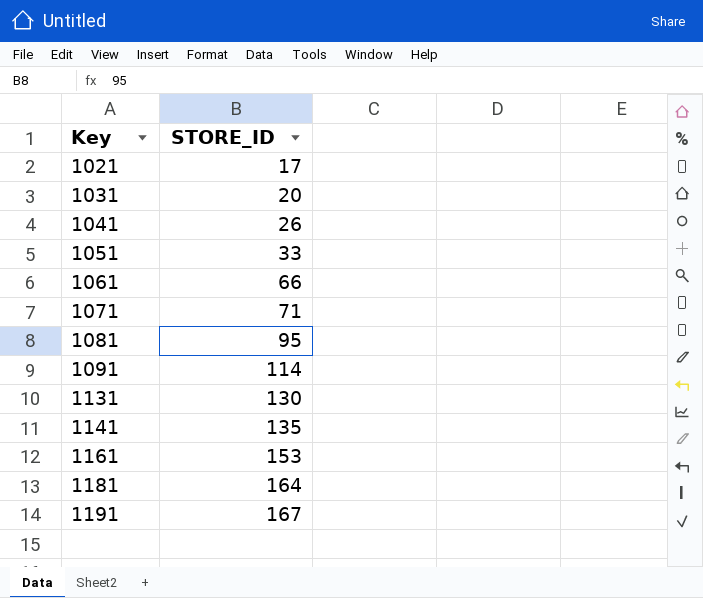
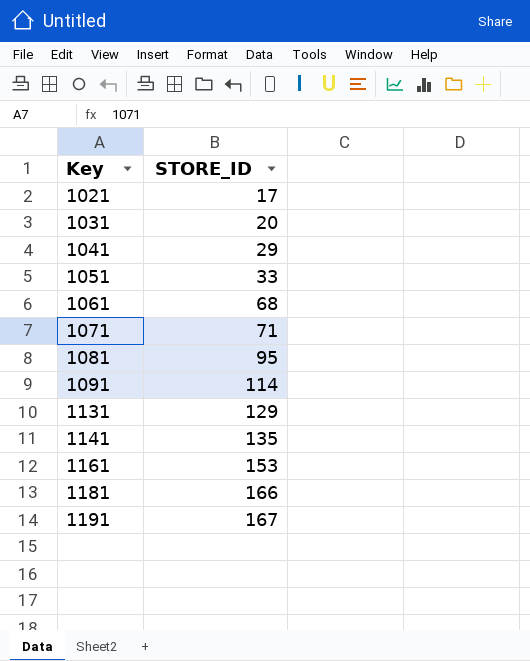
1041 | STORE_ID: 26 -> 29
1061 | STORE_ID: 66 -> 68
1131 | STORE_ID: 130 -> 129
1181 | STORE_ID: 164 -> 166

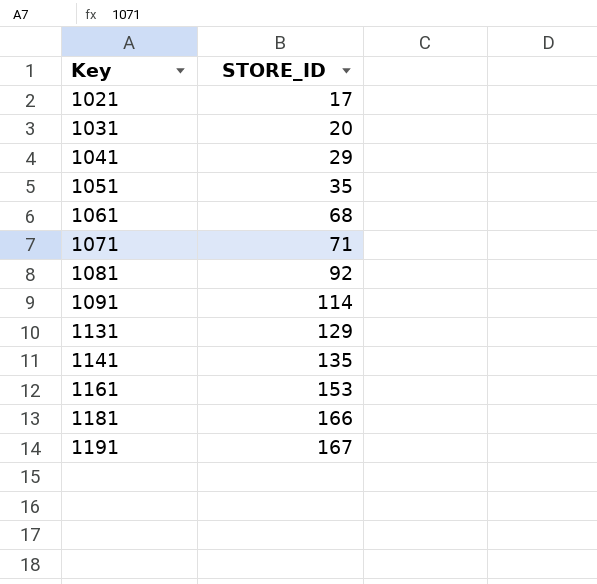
1051 | STORE_ID: 33 -> 35
1081 | STORE_ID: 95 -> 92

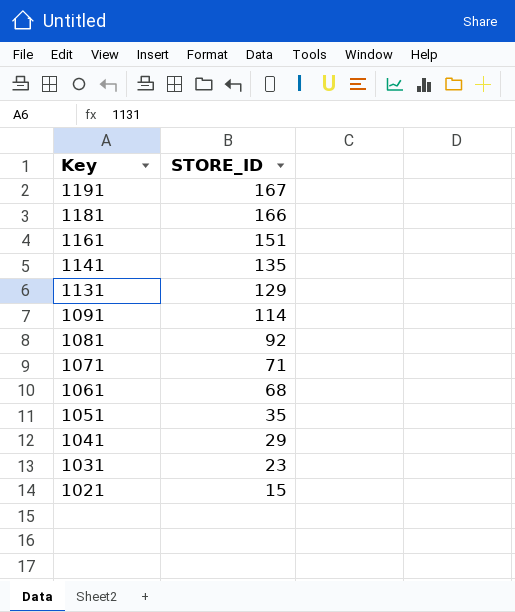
row order: Key ascending -> Key descending
1161 | STORE_ID: 153 -> 151
1031 | STORE_ID: 20 -> 23
1021 | STORE_ID: 17 -> 15

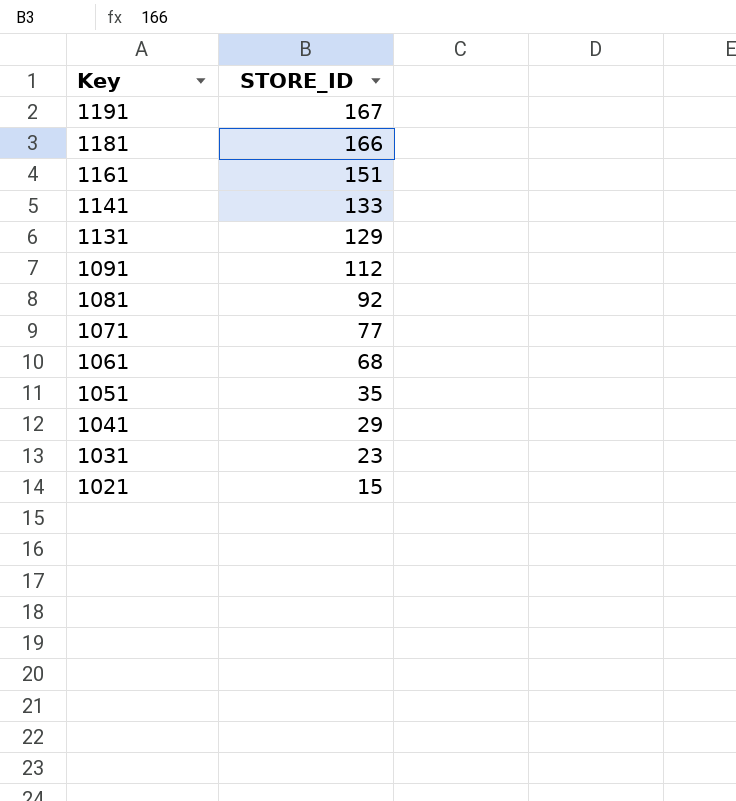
1141 | STORE_ID: 135 -> 133
1091 | STORE_ID: 114 -> 112
1071 | STORE_ID: 71 -> 77

